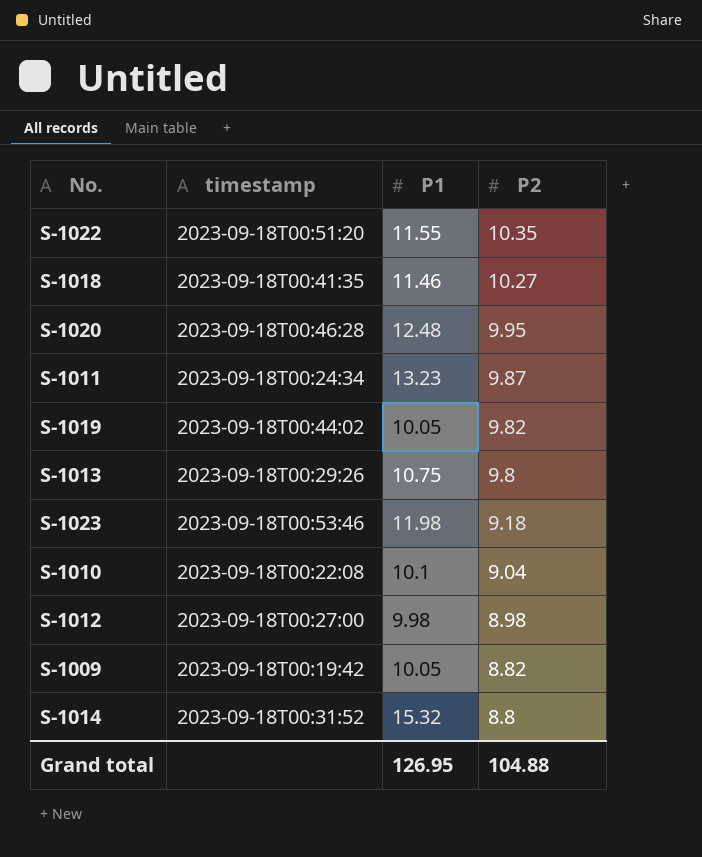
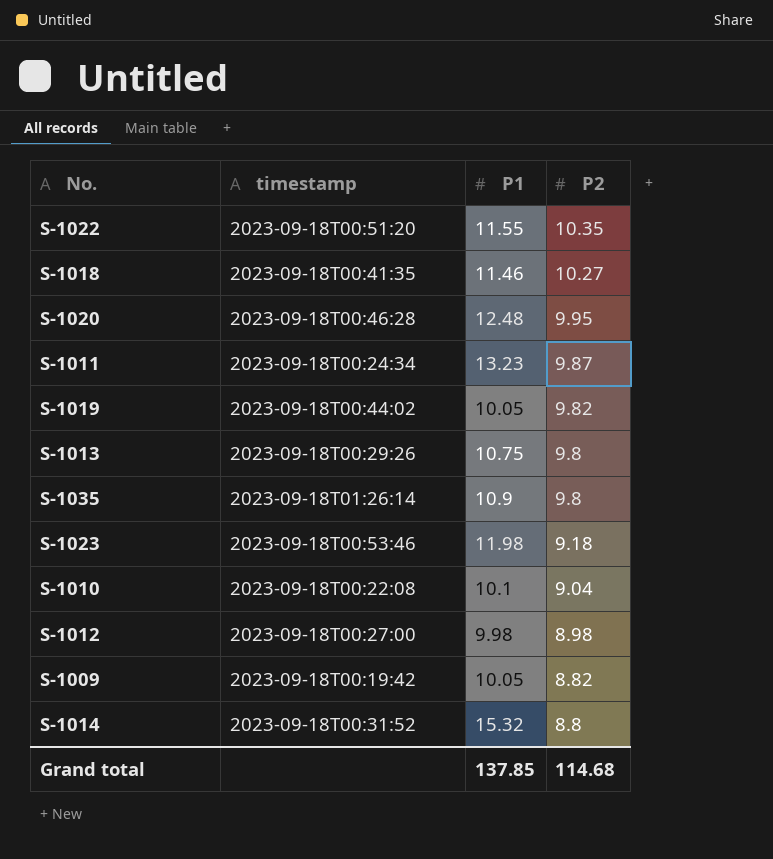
row S-1035: none -> 2023-09-18T01:26:14 | 10.9 | 9.8
Grand total | P1: 126.95 -> 137.85
Grand total | P2: 104.88 -> 114.68

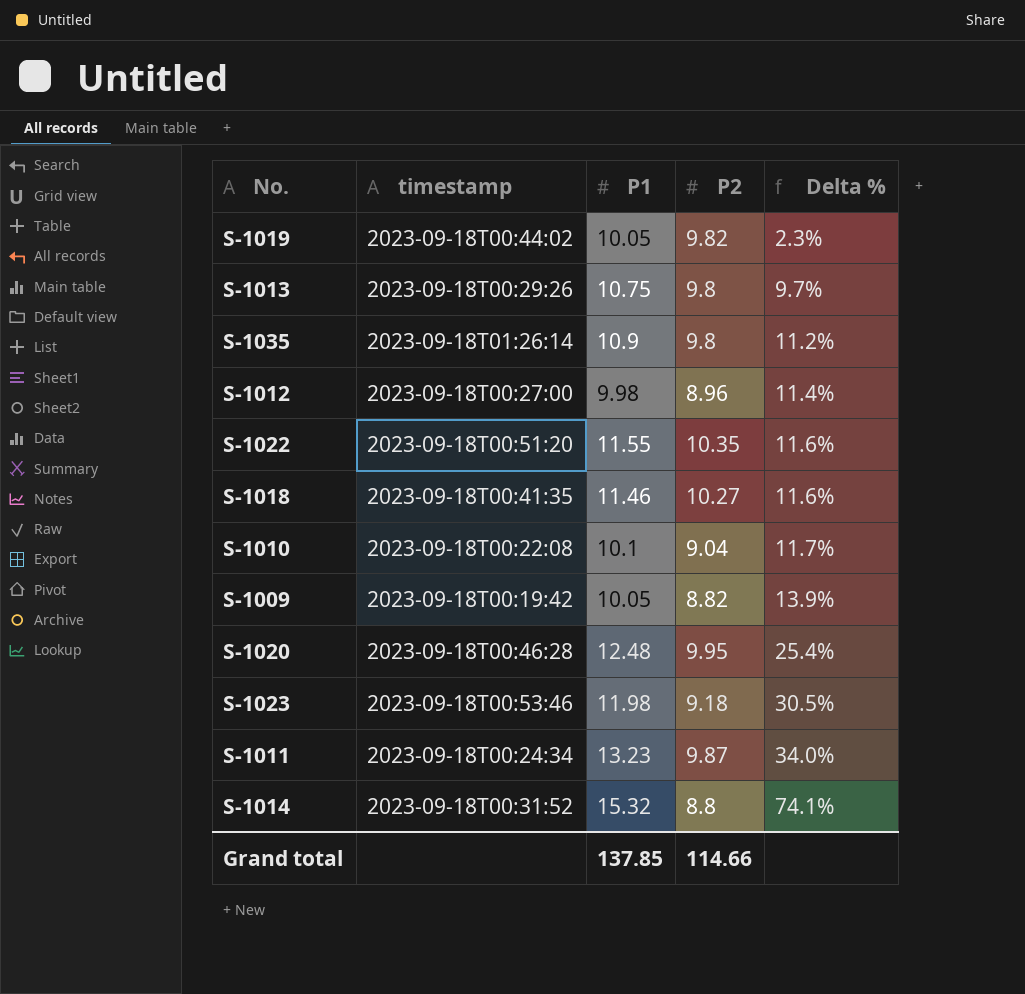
row order: P2 descending -> Delta % ascending
column Delta % | formula: none -> ([P1] - [P2]) / [P2]
S-1012 | P2: 8.98 -> 8.96
Grand total | P2: 114.68 -> 114.66

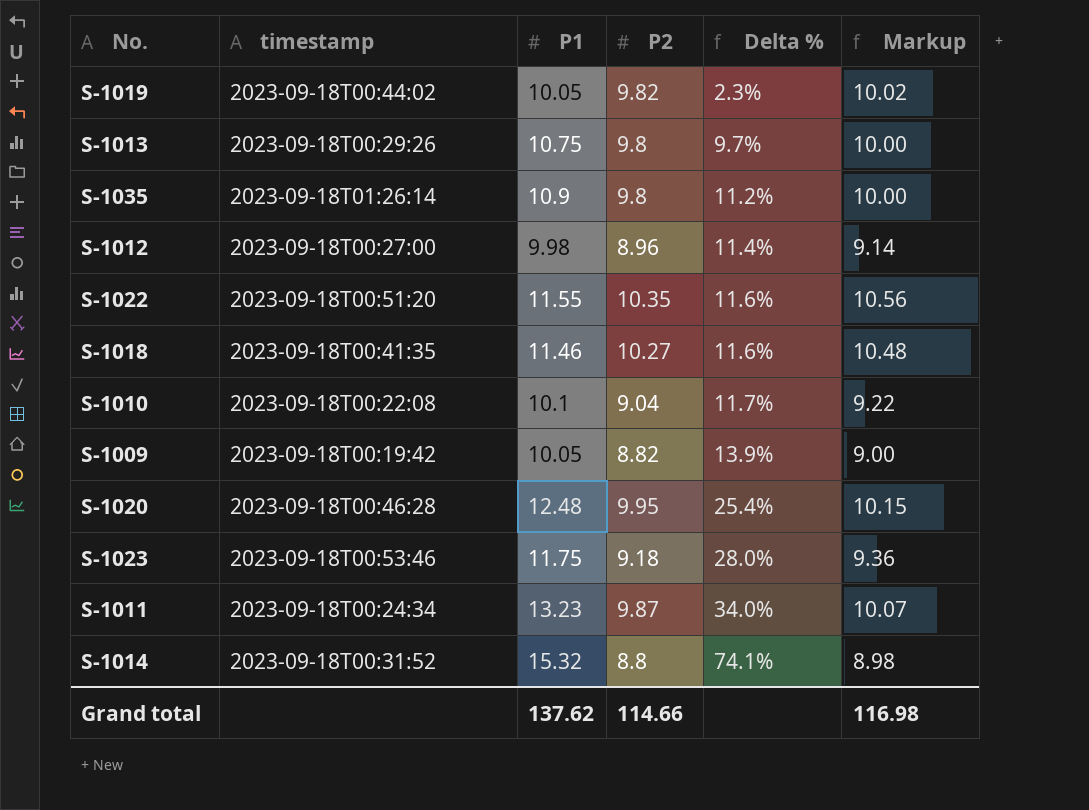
column Markup | formula: none -> [P2] * 1.02
S-1023 | P1: 11.98 -> 11.75
S-1023 | Delta %: 30.5% -> 28.0%
Grand total | P1: 137.85 -> 137.62

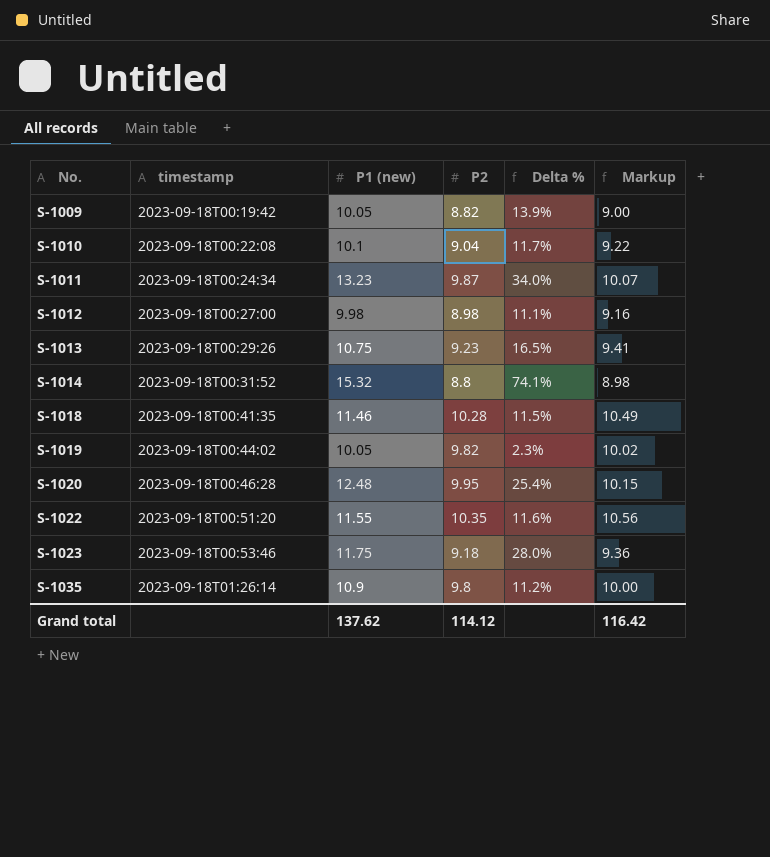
row order: Delta % ascending -> No. ascending
column name: P1 -> P1 (new)
S-1012 | P2: 8.96 -> 8.98
S-1012 | Delta %: 11.4% -> 11.1%
S-1012 | Markup: 9.14 -> 9.16
S-1013 | P2: 9.8 -> 9.23
S-1013 | Delta %: 9.7% -> 16.5%
S-1013 | Markup: 10.00 -> 9.41
S-1018 | P2: 10.27 -> 10.28
S-1018 | Delta %: 11.6% -> 11.5%
S-1018 | Markup: 10.48 -> 10.49
Grand total | P2: 114.66 -> 114.12
Grand total | Markup: 116.98 -> 116.42

